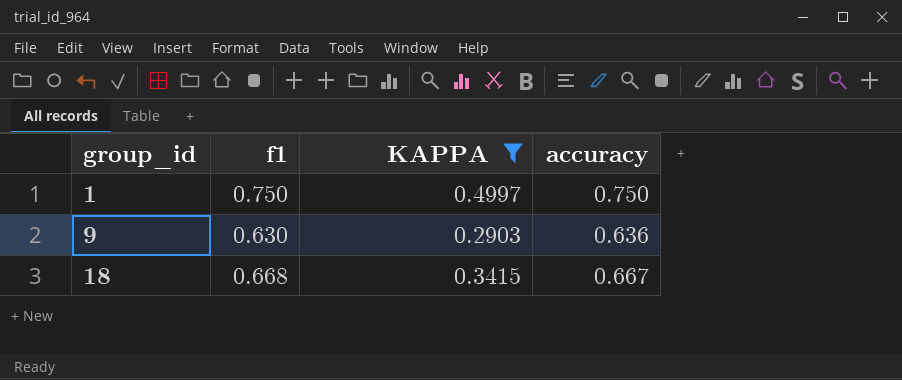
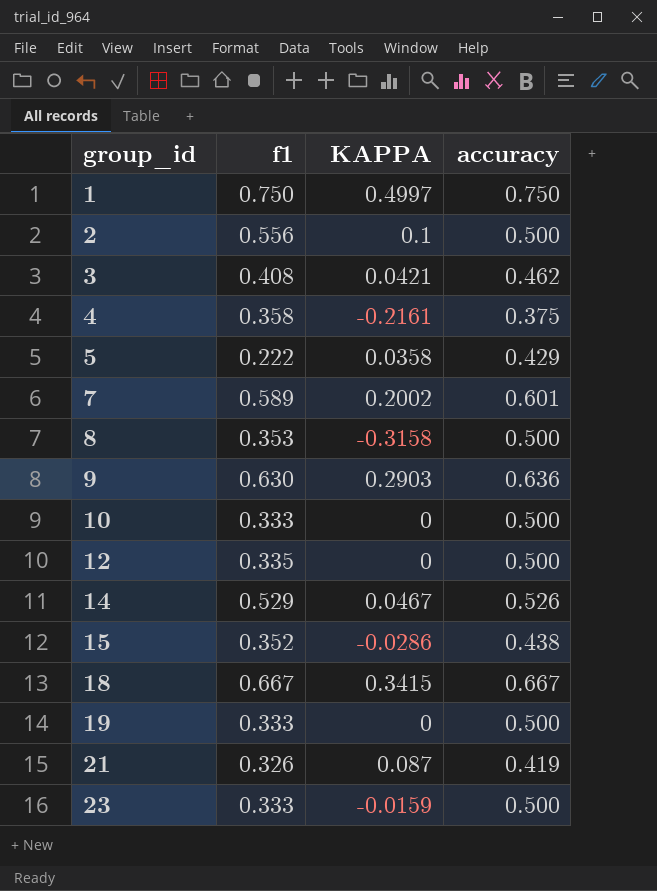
filter: KAPPA >= 0.2903 -> none
18 | f1: 0.668 -> 0.667

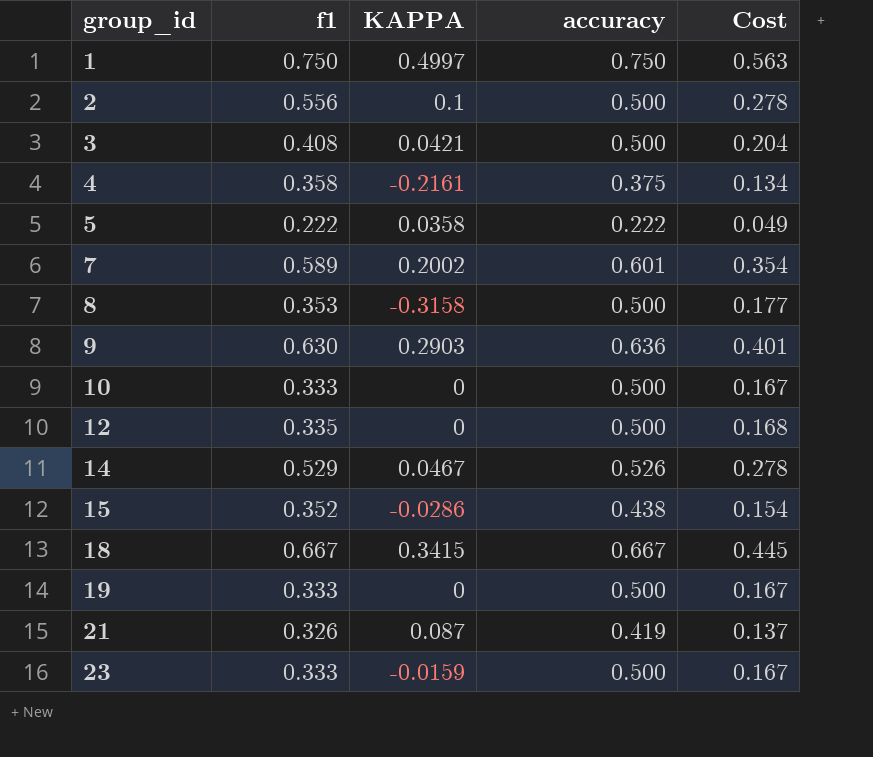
column Cost | formula: none -> [f1] * [accuracy]
3 | accuracy: 0.462 -> 0.500
5 | accuracy: 0.429 -> 0.222

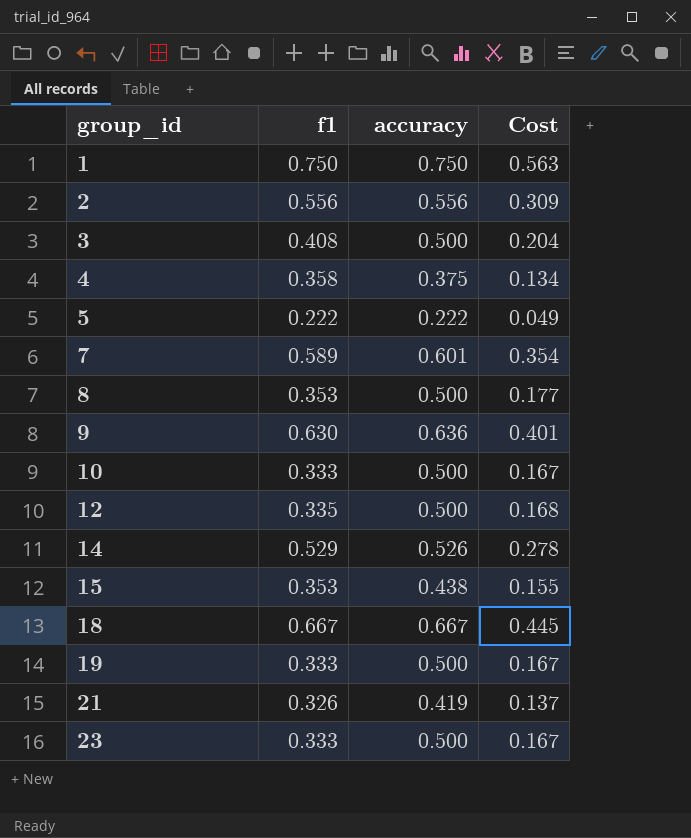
column KAPPA | position: 3 -> none
2 | accuracy: 0.500 -> 0.556
2 | Cost: 0.278 -> 0.309
15 | f1: 0.352 -> 0.353
15 | Cost: 0.154 -> 0.155

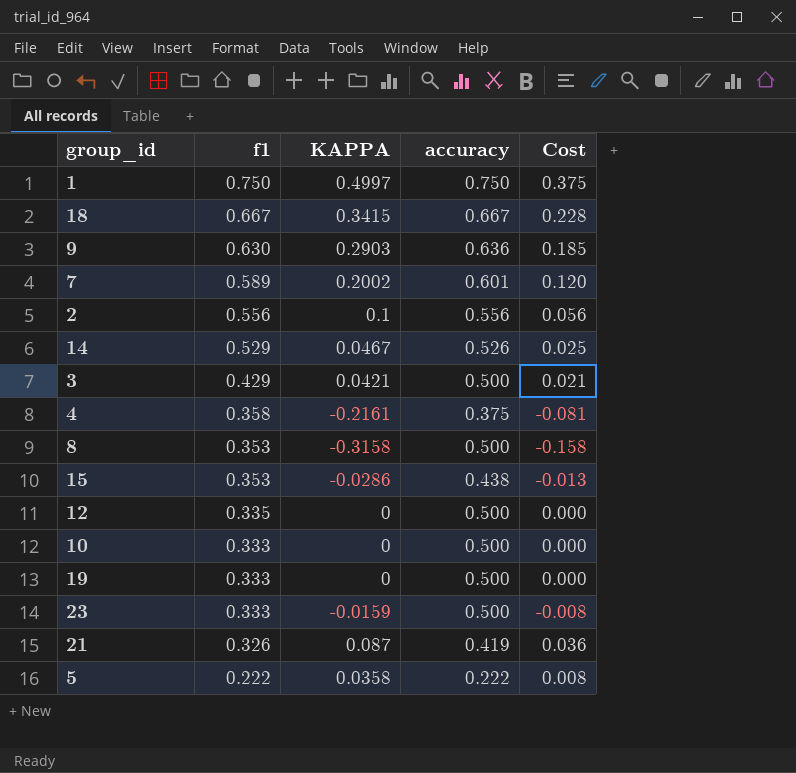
row order: group_id ascending -> f1 descending
column KAPPA | position: none -> 3
column Cost | formula: [f1] * [accuracy] -> [KAPPA] * [accuracy]
3 | f1: 0.408 -> 0.429

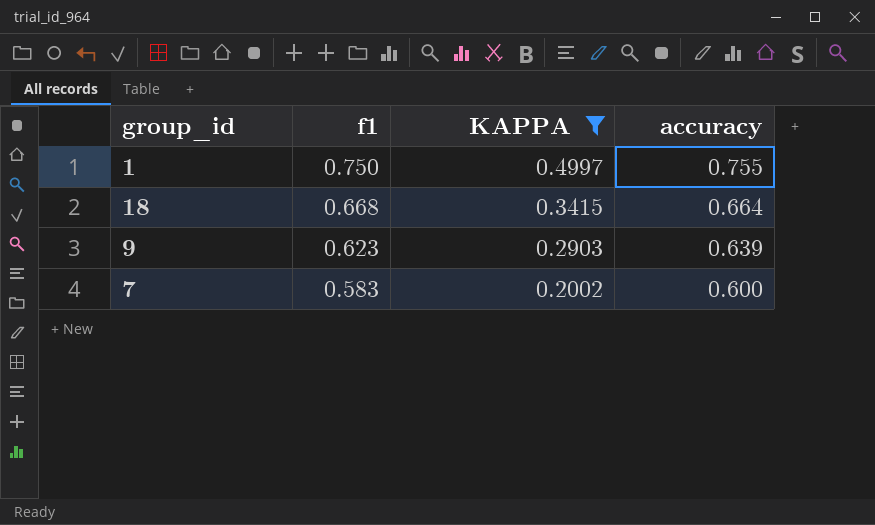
filter: none -> KAPPA >= 0.2002
column Cost | formula: [KAPPA] * [accuracy] -> none
1 | accuracy: 0.750 -> 0.755
18 | f1: 0.667 -> 0.668
18 | accuracy: 0.667 -> 0.664
9 | f1: 0.630 -> 0.623
9 | accuracy: 0.636 -> 0.639
7 | f1: 0.589 -> 0.583
7 | accuracy: 0.601 -> 0.600

